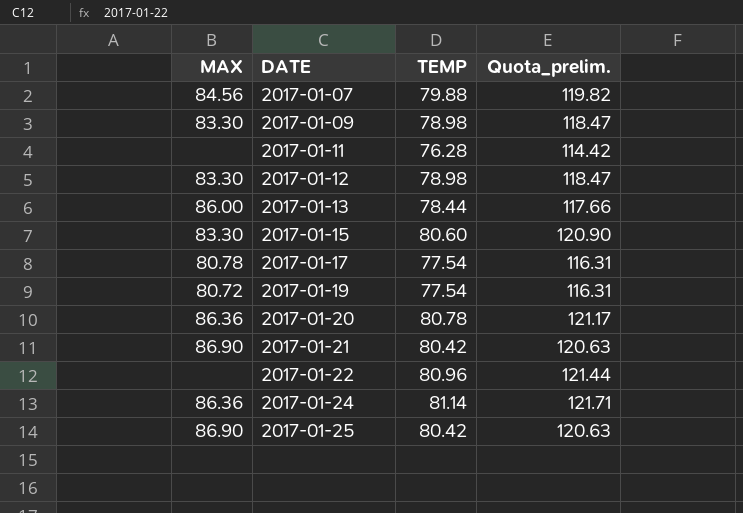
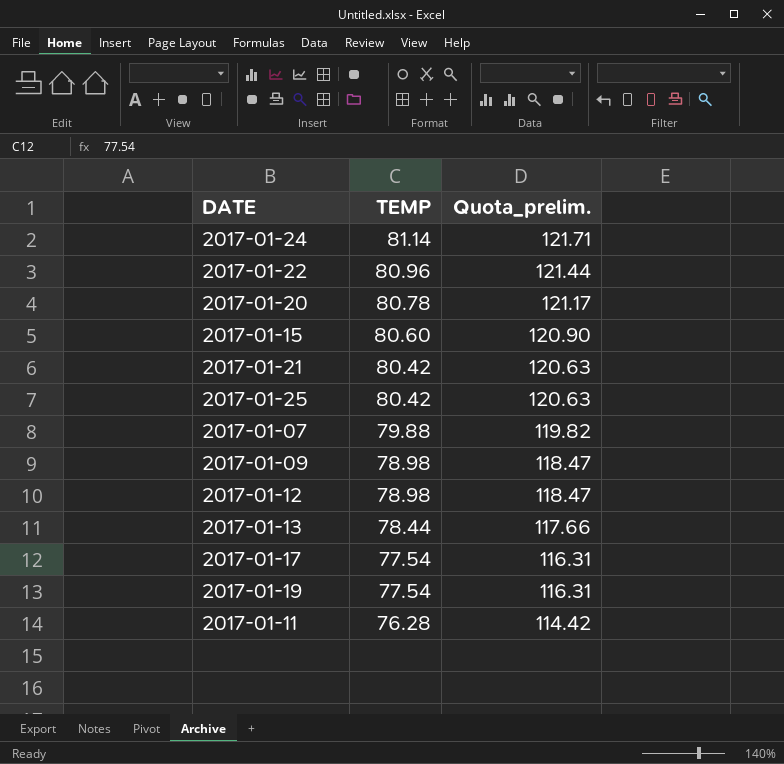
row order: DATE ascending -> TEMP descending
column MAX | position: 1 -> none

